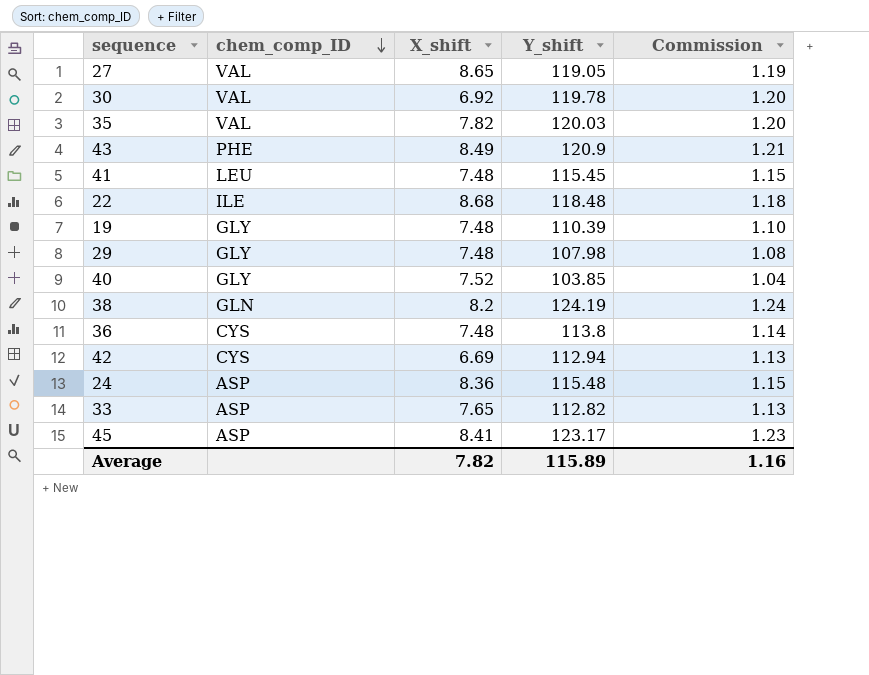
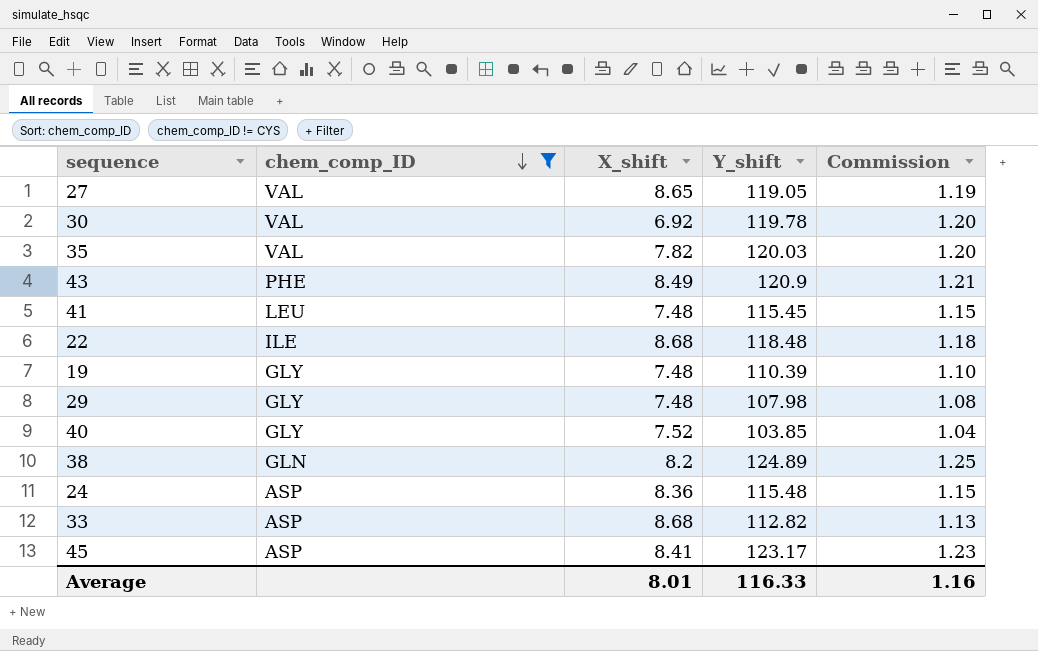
filter: none -> chem_comp_ID != CYS
38 | Y_shift: 124.19 -> 124.89
38 | Commission: 1.24 -> 1.25
33 | X_shift: 7.65 -> 8.68
Average | X_shift: 7.82 -> 8.01
Average | Y_shift: 115.89 -> 116.33

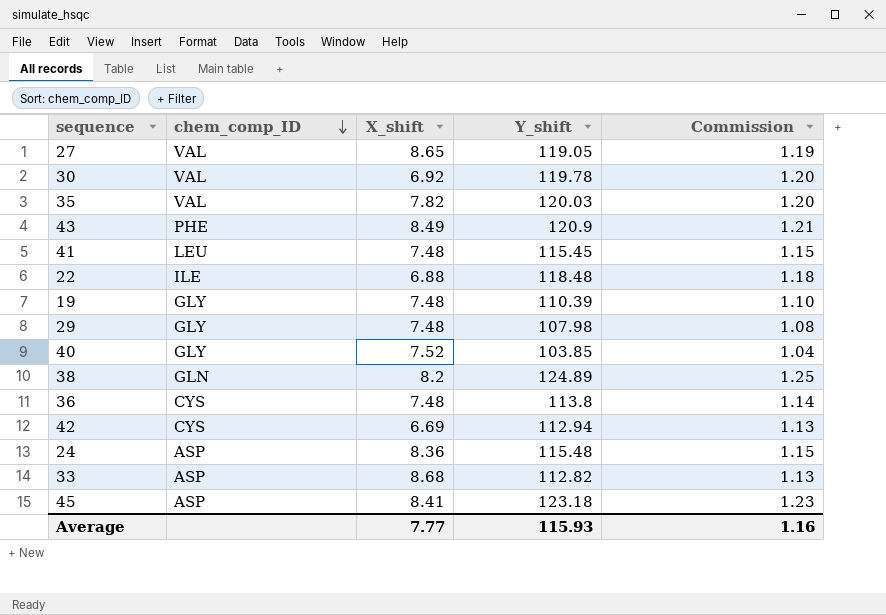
filter: chem_comp_ID != CYS -> none
22 | X_shift: 8.68 -> 6.88
45 | Y_shift: 123.17 -> 123.18
Average | X_shift: 8.01 -> 7.77
Average | Y_shift: 116.33 -> 115.93

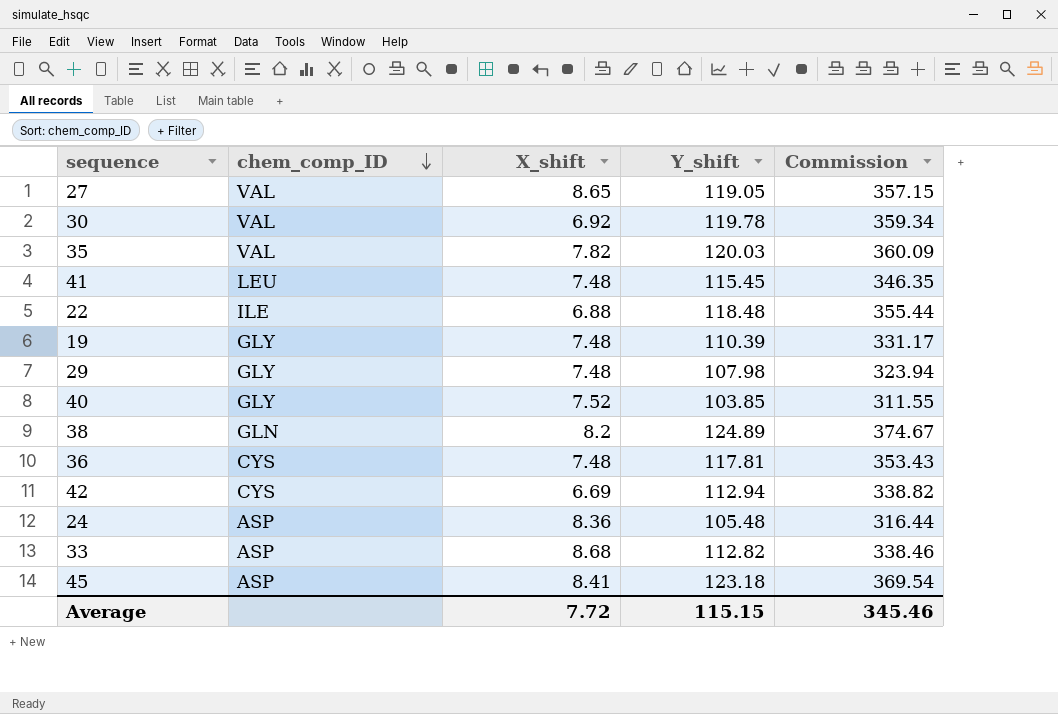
column Commission | formula: [Y_shift] * 0.01 -> [Y_shift] * 3
row 43: PHE | 8.49 | 120.9 | 1.21 -> none
36 | Y_shift: 113.8 -> 117.81
24 | Y_shift: 115.48 -> 105.48
Average | X_shift: 7.77 -> 7.72
Average | Y_shift: 115.93 -> 115.15
Average | Commission: 1.16 -> 345.46

